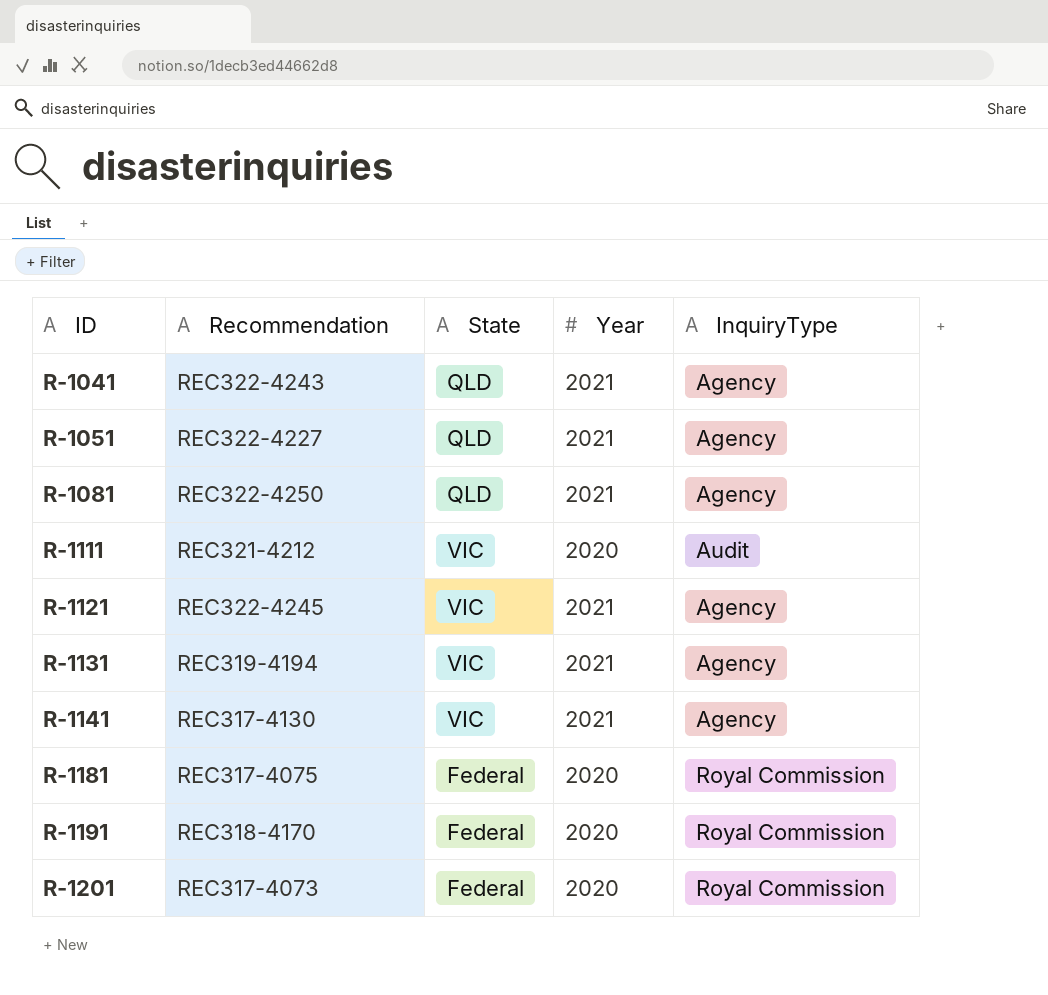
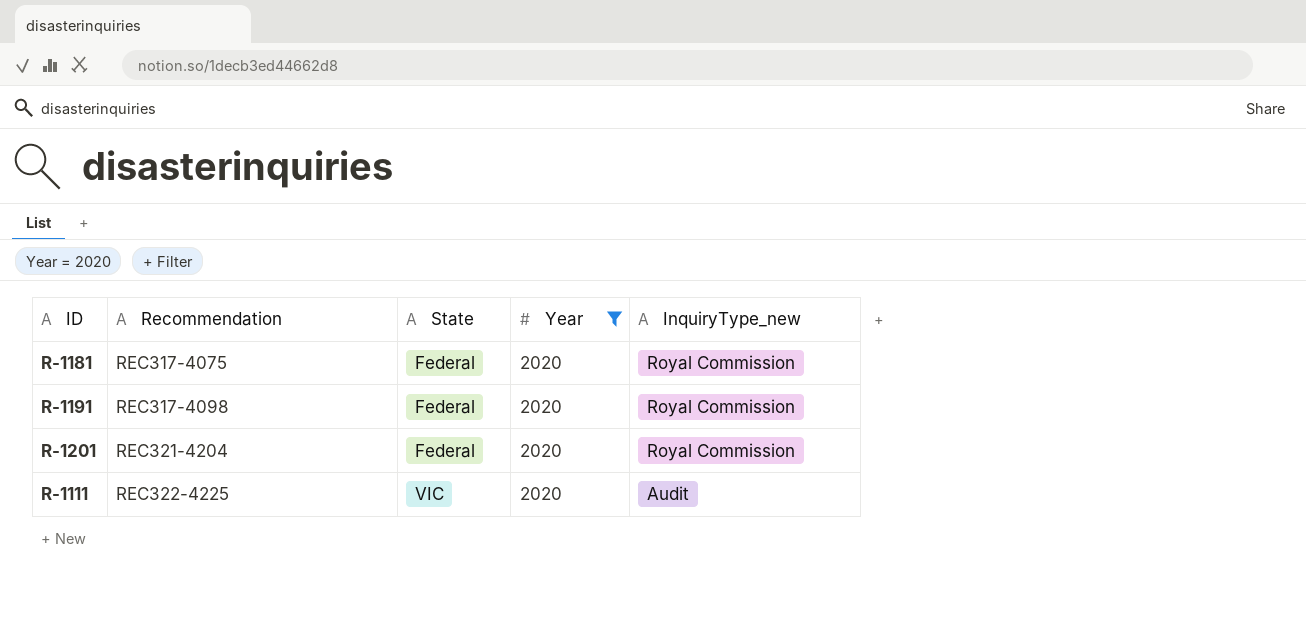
filter: none -> Year = 2020
row order: ID ascending -> Recommendation ascending
column name: InquiryType -> InquiryType_new
R-1191 | Recommendation: REC318-4170 -> REC317-4098
R-1201 | Recommendation: REC317-4073 -> REC321-4204
R-1111 | Recommendation: REC321-4212 -> REC322-4225

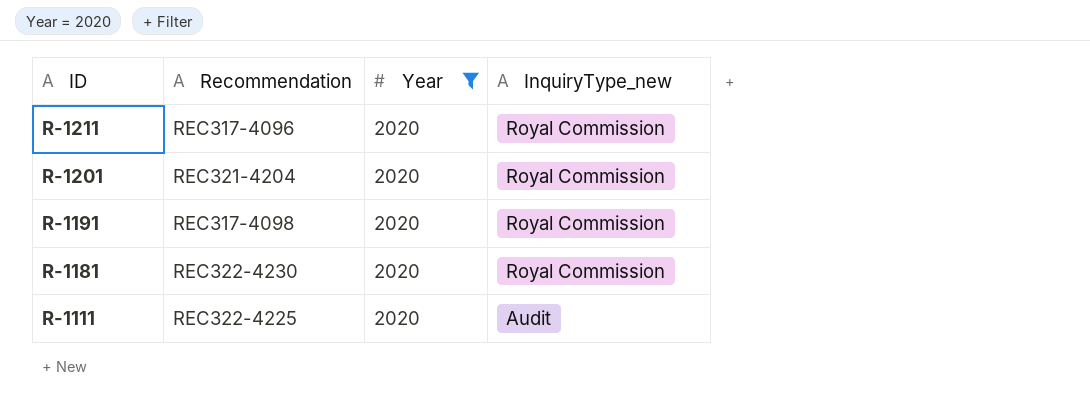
row order: Recommendation ascending -> ID descending
column State | position: 3 -> none
row R-1211: none -> REC317-4096 | 2020 | Royal Commission
R-1181 | Recommendation: REC317-4075 -> REC322-4230

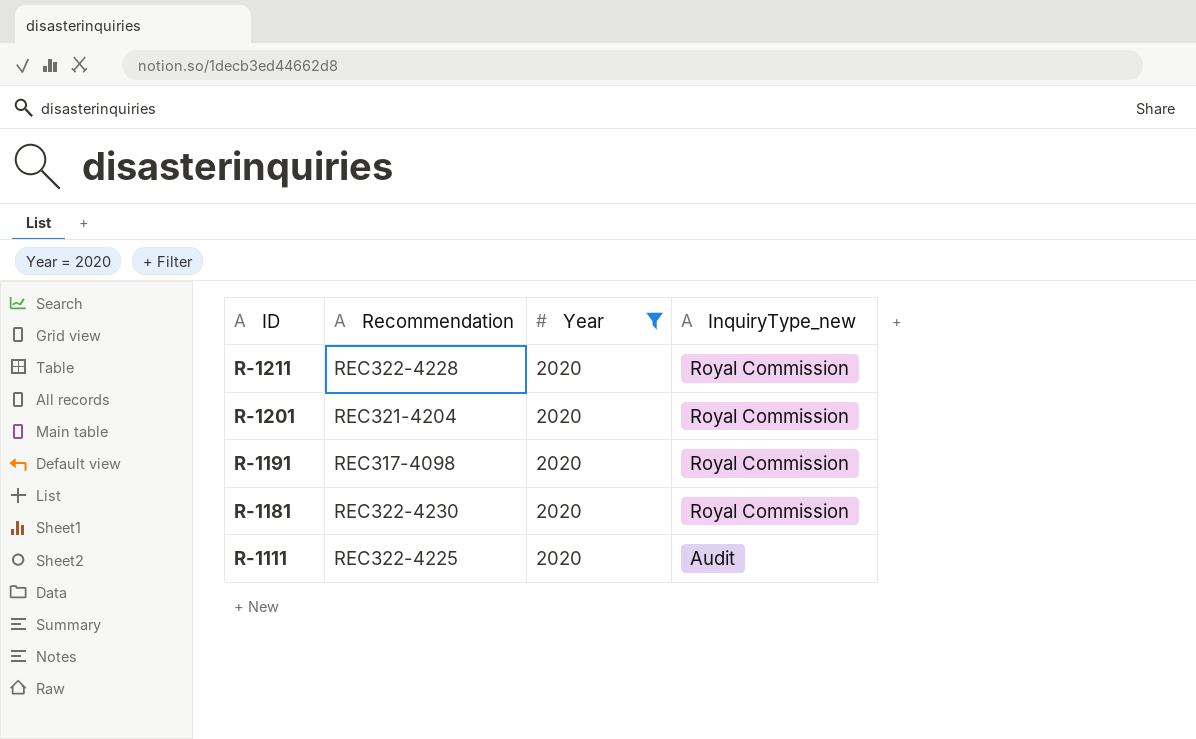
R-1211 | Recommendation: REC317-4096 -> REC322-4228

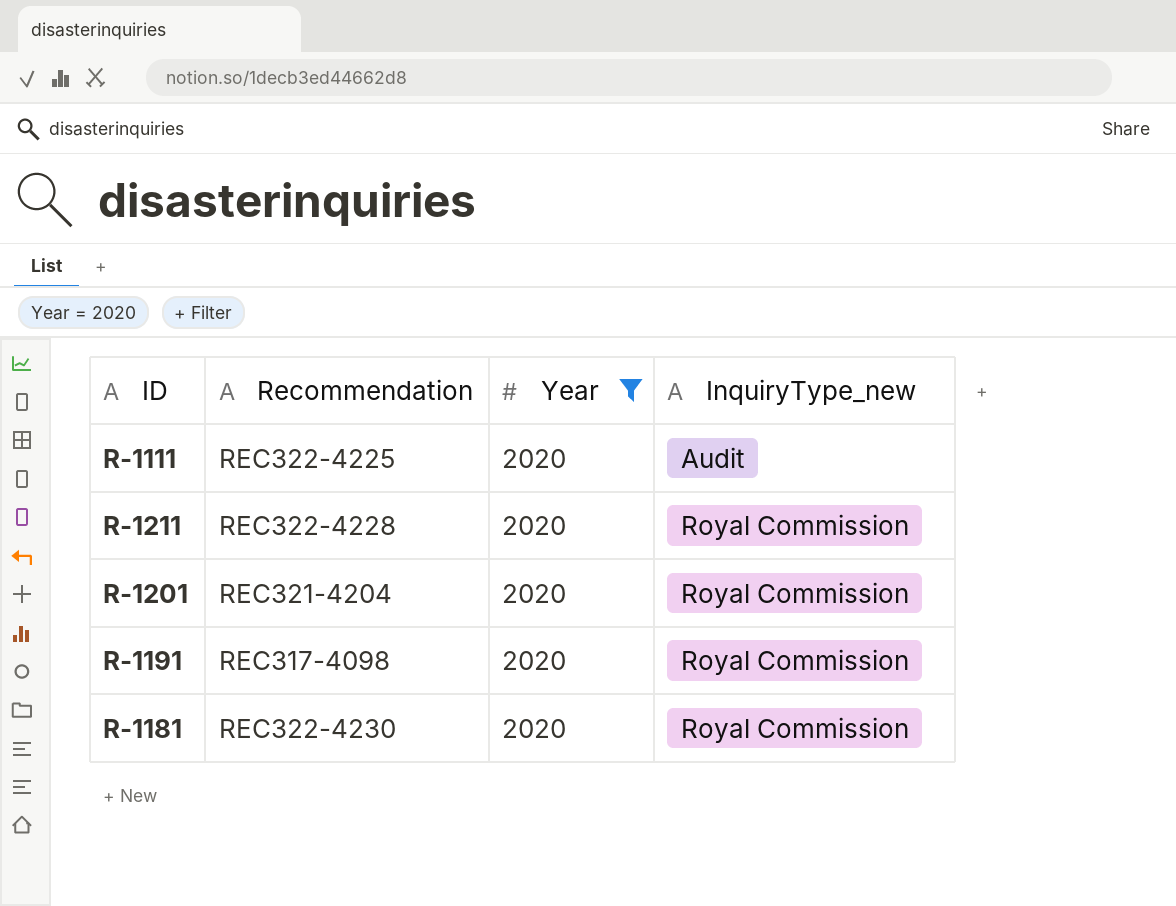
row order: ID descending -> InquiryType_new ascending

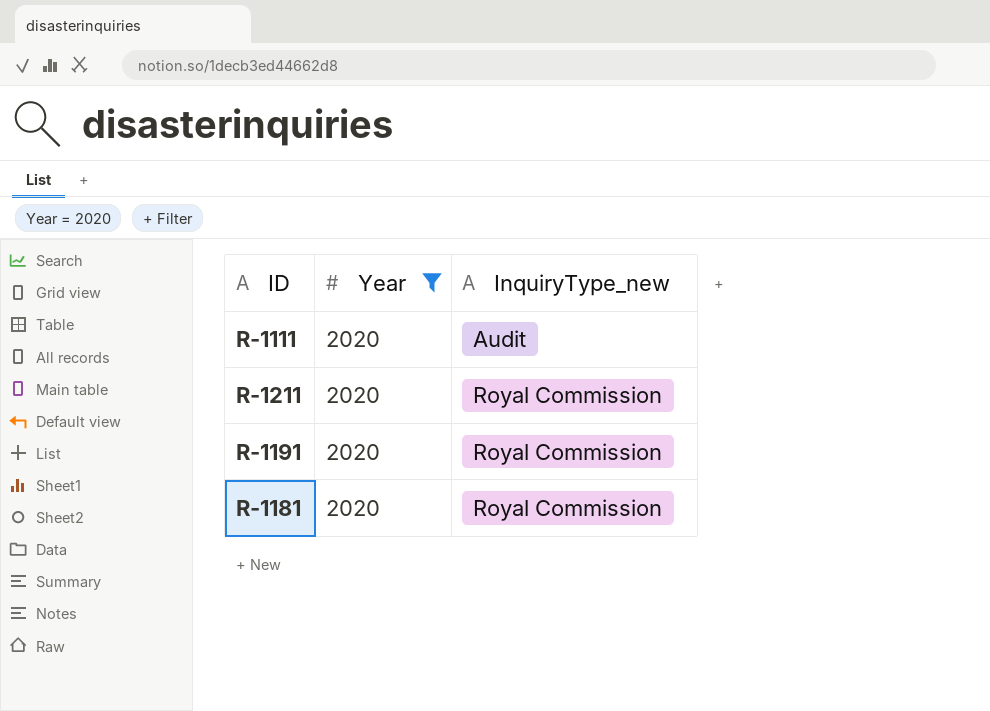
column Recommendation | position: 2 -> none
row R-1201: REC321-4204 | 2020 | Royal Commission -> none

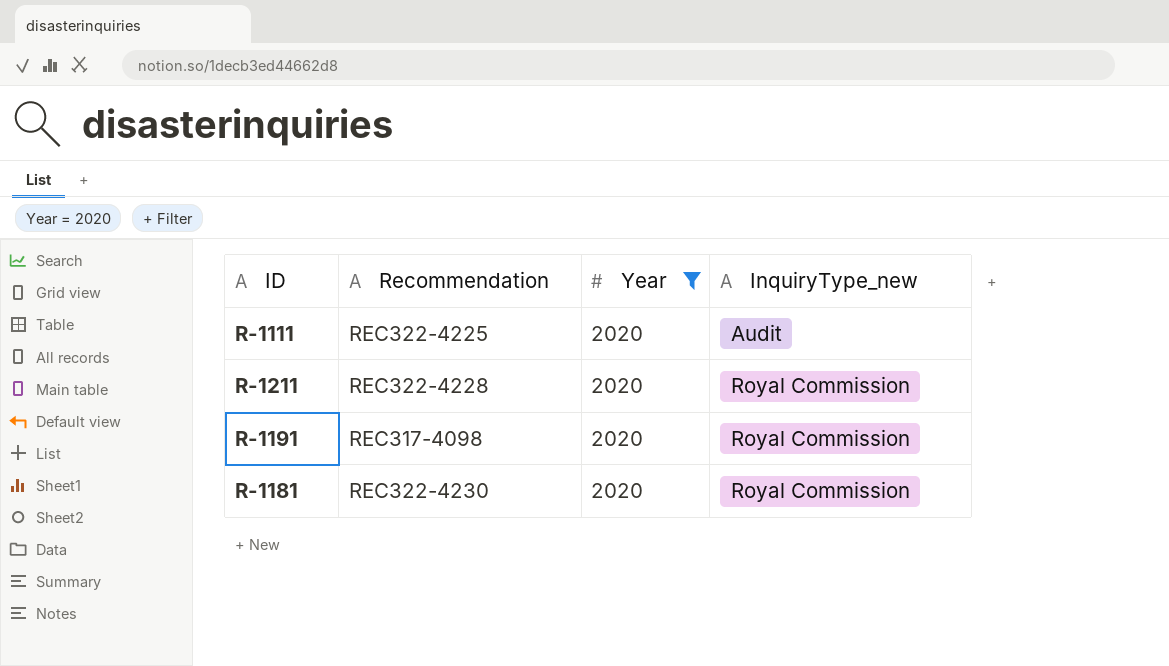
column Recommendation | position: none -> 2

